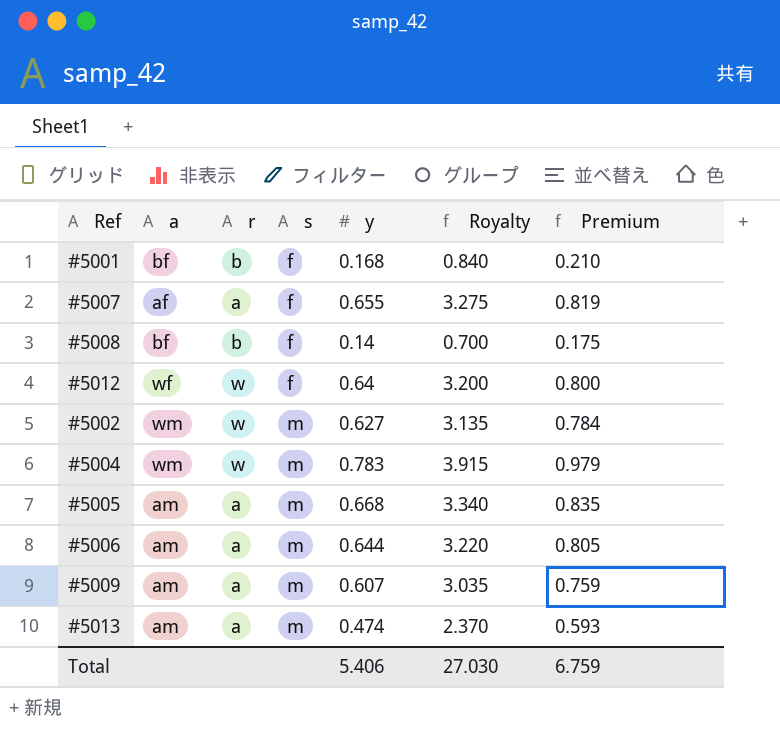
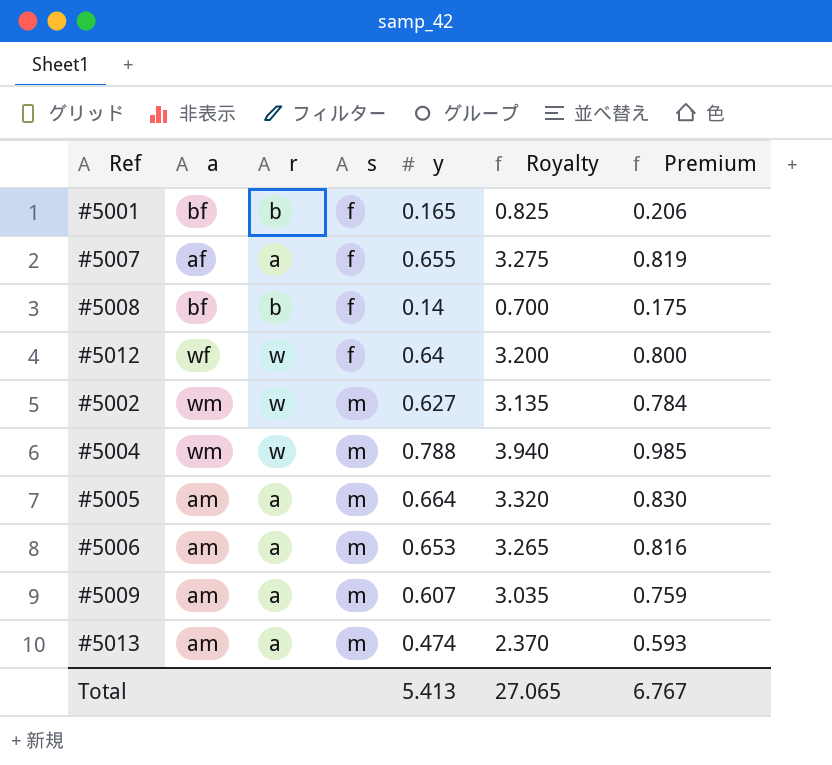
#5001 | y: 0.168 -> 0.165
#5001 | Royalty: 0.840 -> 0.825
#5001 | Premium: 0.210 -> 0.206
#5004 | y: 0.783 -> 0.788
#5004 | Royalty: 3.915 -> 3.940
#5004 | Premium: 0.979 -> 0.985
#5005 | y: 0.668 -> 0.664
#5005 | Royalty: 3.340 -> 3.320
#5005 | Premium: 0.835 -> 0.830
#5006 | y: 0.644 -> 0.653
#5006 | Royalty: 3.220 -> 3.265
#5006 | Premium: 0.805 -> 0.816
Total | y: 5.406 -> 5.413
Total | Royalty: 27.030 -> 27.065
Total | Premium: 6.759 -> 6.767

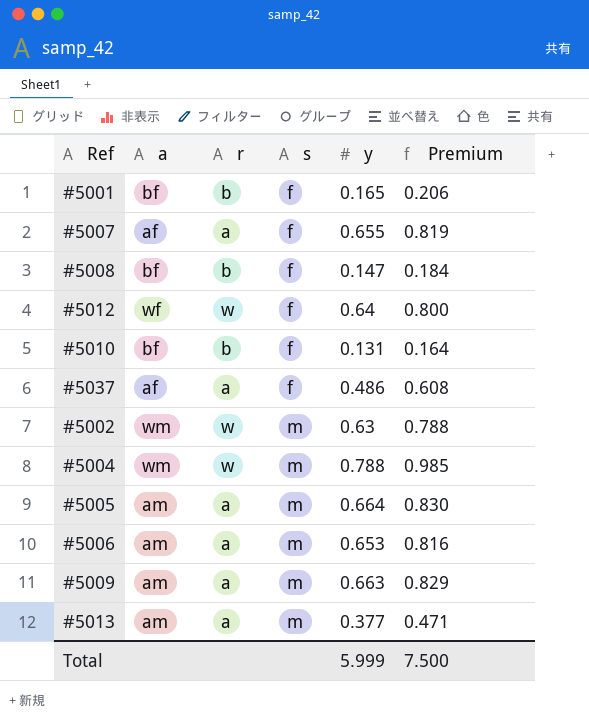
column Royalty | formula: [y] * 5 -> none
#5008 | y: 0.14 -> 0.147
#5008 | Premium: 0.175 -> 0.184
row #5010: none -> bf | b | f | 0.131 | 0.164
row #5037: none -> af | a | f | 0.486 | 0.608
#5002 | y: 0.627 -> 0.63
#5002 | Premium: 0.784 -> 0.788
#5009 | y: 0.607 -> 0.663
#5009 | Premium: 0.759 -> 0.829
#5013 | y: 0.474 -> 0.377
#5013 | Premium: 0.593 -> 0.471
Total | y: 5.413 -> 5.999
Total | Premium: 6.767 -> 7.500

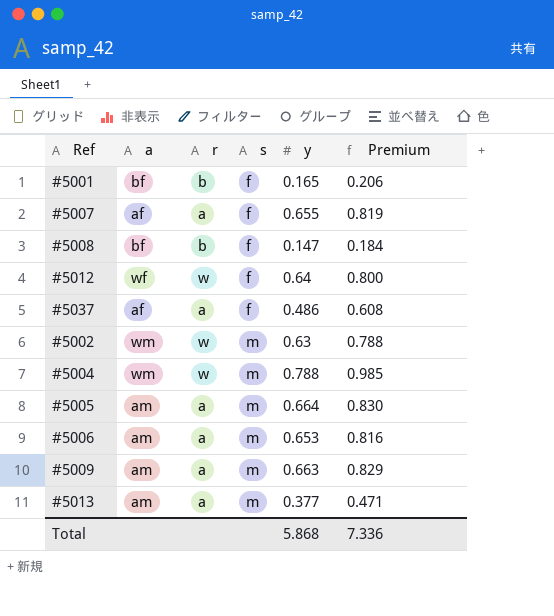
row #5010: bf | b | f | 0.131 | 0.164 -> none
Total | y: 5.999 -> 5.868
Total | Premium: 7.500 -> 7.336

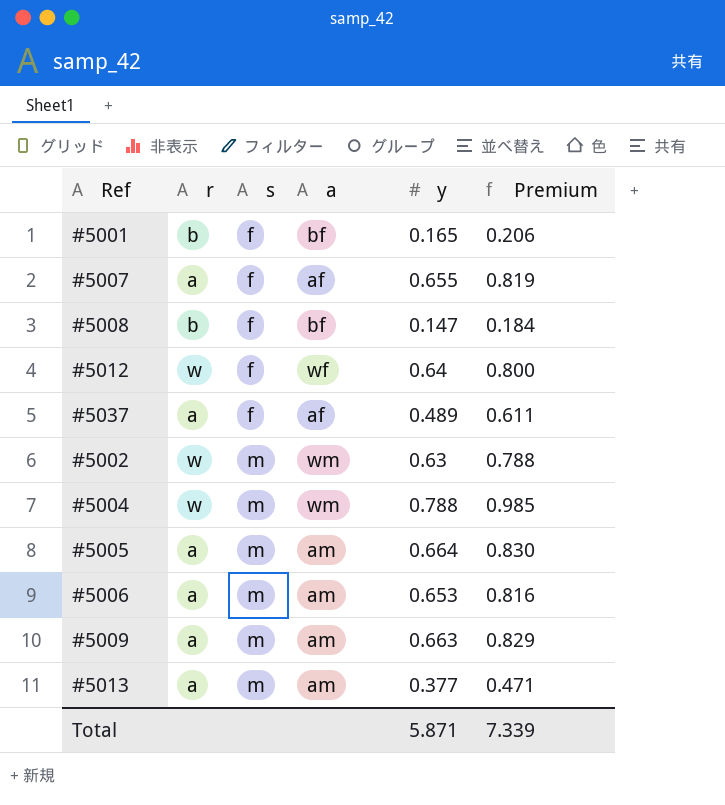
column a | position: 2 -> 4
#5037 | y: 0.486 -> 0.489
#5037 | Premium: 0.608 -> 0.611
Total | y: 5.868 -> 5.871
Total | Premium: 7.336 -> 7.339

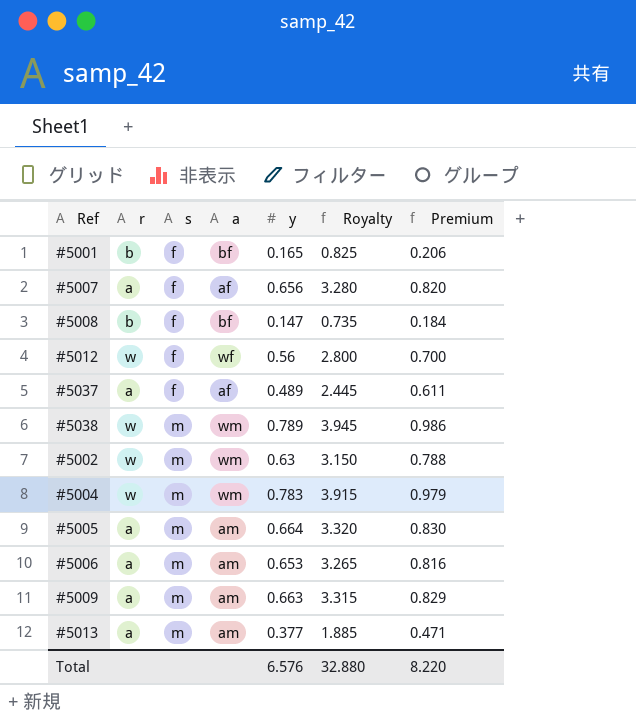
column Royalty | formula: none -> [y] * 5
#5007 | y: 0.655 -> 0.656
#5007 | Premium: 0.819 -> 0.820
#5012 | y: 0.64 -> 0.56
#5012 | Premium: 0.800 -> 0.700
row #5038: none -> w | m | wm | 0.789 | 3.945 | 0.986
#5004 | y: 0.788 -> 0.783
#5004 | Premium: 0.985 -> 0.979
Total | y: 5.871 -> 6.576
Total | Premium: 7.339 -> 8.220

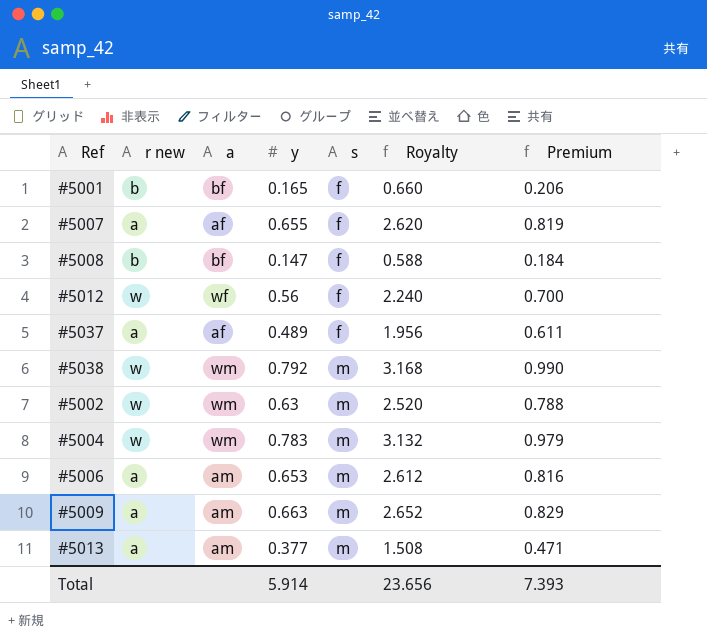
column name: r -> r new
column s | position: 3 -> 5
column Royalty | formula: [y] * 5 -> [y] * 4
row #5005: a | m | am | 0.664 | 3.320 | 0.830 -> none
#5007 | y: 0.656 -> 0.655
#5007 | Premium: 0.820 -> 0.819
#5038 | y: 0.789 -> 0.792
#5038 | Premium: 0.986 -> 0.990
Total | y: 6.576 -> 5.914
Total | Royalty: 32.880 -> 23.656
Total | Premium: 8.220 -> 7.393

